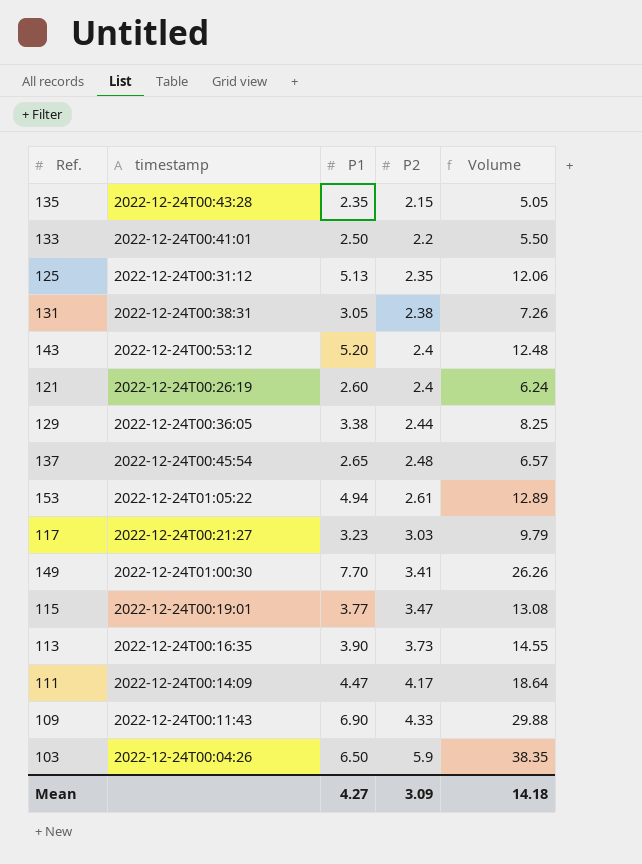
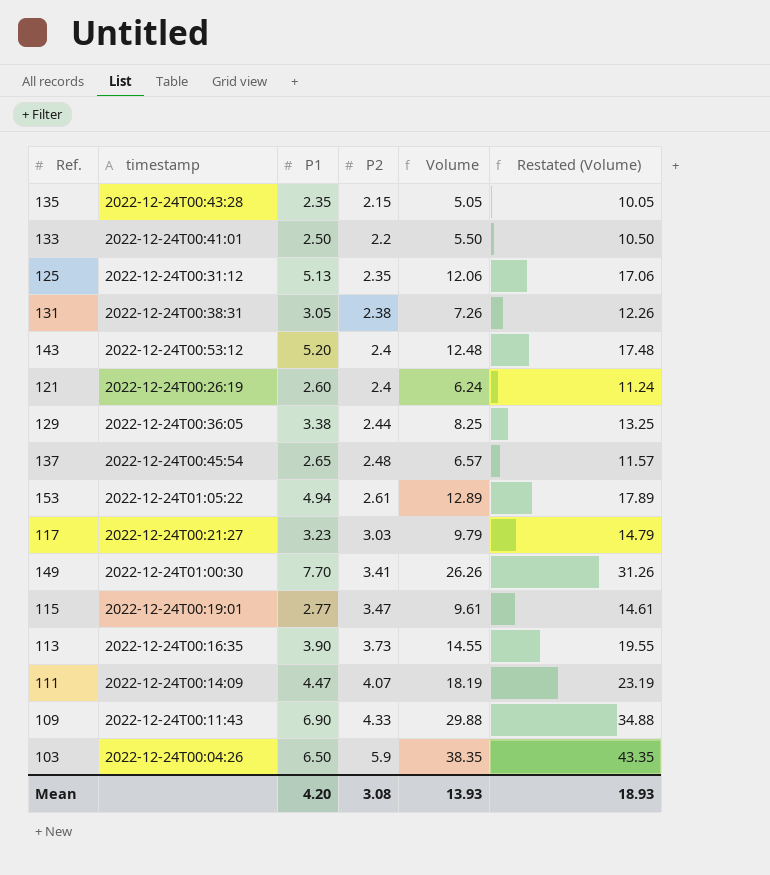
column Restated (Volume) | formula: none -> [Volume] + 5
115 | P1: 3.77 -> 2.77
115 | Volume: 13.08 -> 9.61
111 | P2: 4.17 -> 4.07
111 | Volume: 18.64 -> 18.19
Mean | P1: 4.27 -> 4.20
Mean | P2: 3.09 -> 3.08
Mean | Volume: 14.18 -> 13.93

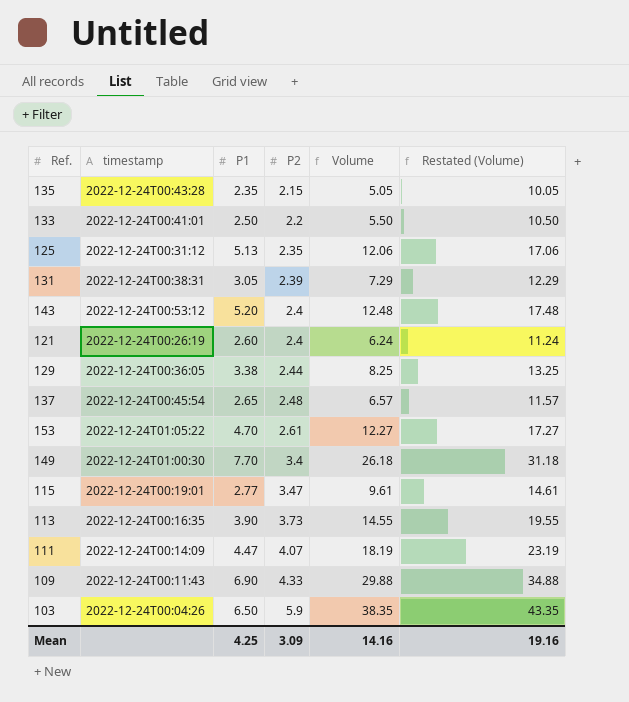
row 117: 2022-12-24T00:21:27 | 3.23 | 3.03 | 9.79 | 14.79 -> none
131 | P2: 2.38 -> 2.39
131 | Volume: 7.26 -> 7.29
131 | Restated (Volume): 12.26 -> 12.29
153 | P1: 4.94 -> 4.70
153 | Volume: 12.89 -> 12.27
153 | Restated (Volume): 17.89 -> 17.27
149 | P2: 3.41 -> 3.4
149 | Volume: 26.26 -> 26.18
149 | Restated (Volume): 31.26 -> 31.18
Mean | P1: 4.20 -> 4.25
Mean | P2: 3.08 -> 3.09
Mean | Volume: 13.93 -> 14.16
Mean | Restated (Volume): 18.93 -> 19.16

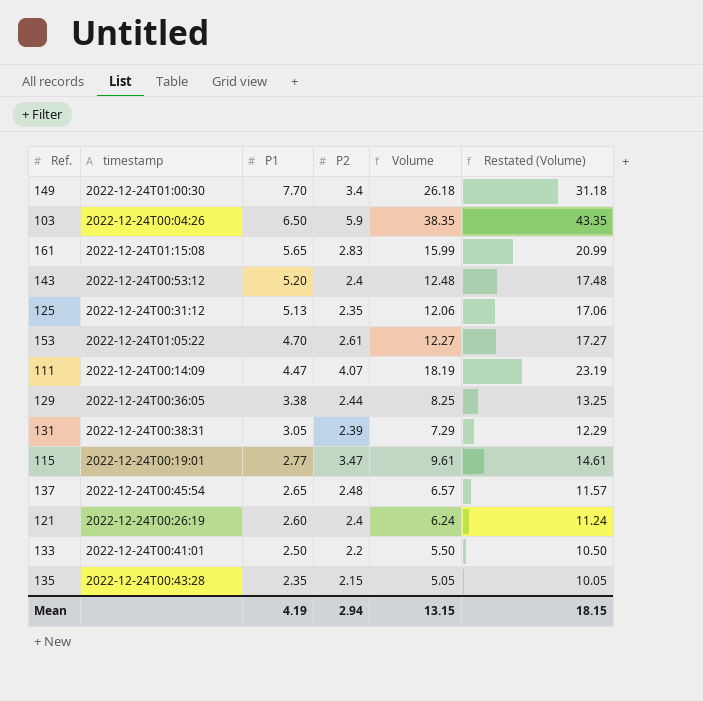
row order: P2 ascending -> P1 descending
row 113: 2022-12-24T00:16:35 | 3.90 | 3.73 | 14.55 | 19.55 -> none
row 109: 2022-12-24T00:11:43 | 6.90 | 4.33 | 29.88 | 34.88 -> none
row 161: none -> 2022-12-24T01:15:08 | 5.65 | 2.83 | 15.99 | 20.99
Mean | P1: 4.25 -> 4.19
Mean | P2: 3.09 -> 2.94
Mean | Volume: 14.16 -> 13.15
Mean | Restated (Volume): 19.16 -> 18.15

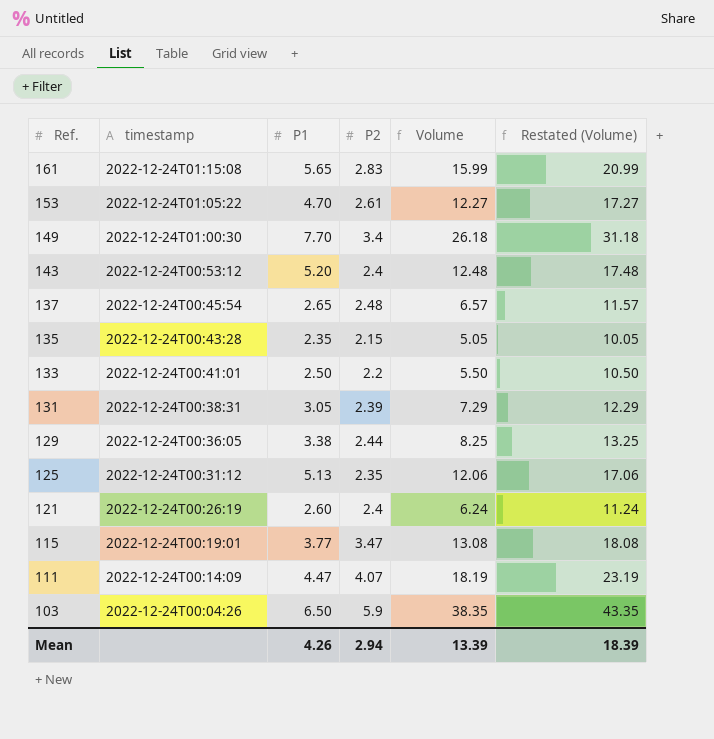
row order: P1 descending -> Ref. descending
115 | P1: 2.77 -> 3.77
115 | Volume: 9.61 -> 13.08
115 | Restated (Volume): 14.61 -> 18.08
Mean | P1: 4.19 -> 4.26
Mean | Volume: 13.15 -> 13.39
Mean | Restated (Volume): 18.15 -> 18.39

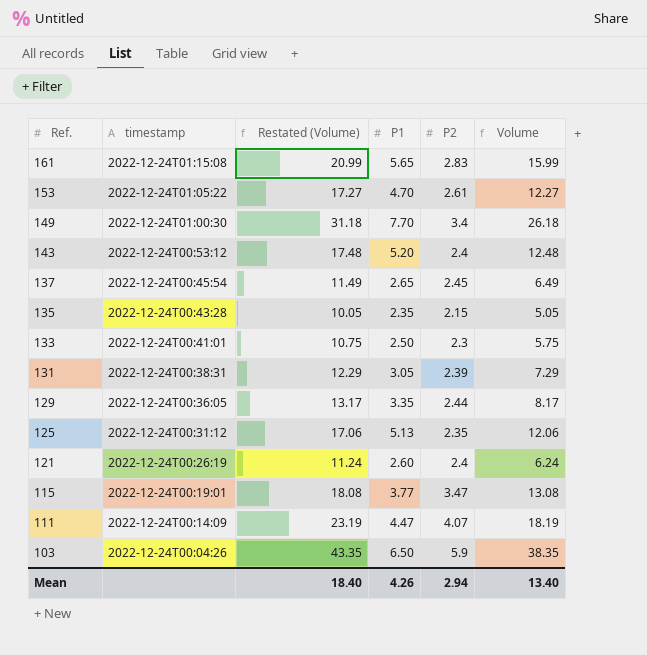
column Restated (Volume) | position: 6 -> 3
137 | Restated (Volume): 11.57 -> 11.49
137 | P2: 2.48 -> 2.45
137 | Volume: 6.57 -> 6.49
133 | Restated (Volume): 10.50 -> 10.75
133 | P2: 2.2 -> 2.3
133 | Volume: 5.50 -> 5.75
129 | Restated (Volume): 13.25 -> 13.17
129 | P1: 3.38 -> 3.35
129 | Volume: 8.25 -> 8.17
Mean | Restated (Volume): 18.39 -> 18.40
Mean | Volume: 13.39 -> 13.40

